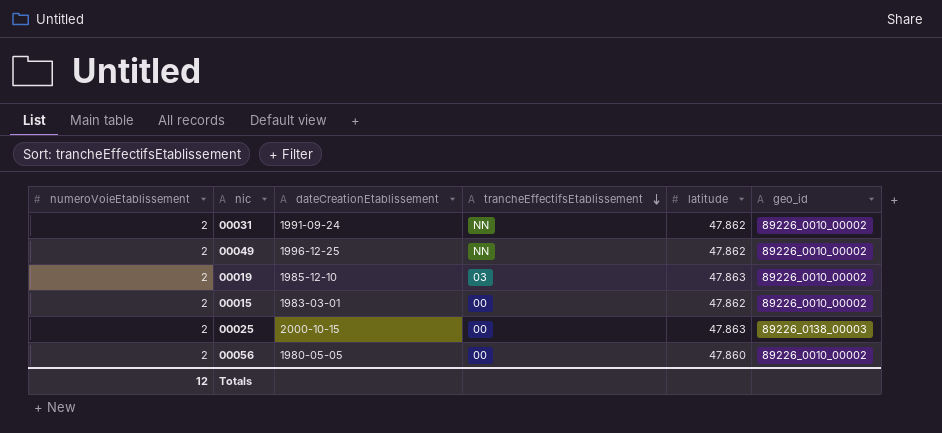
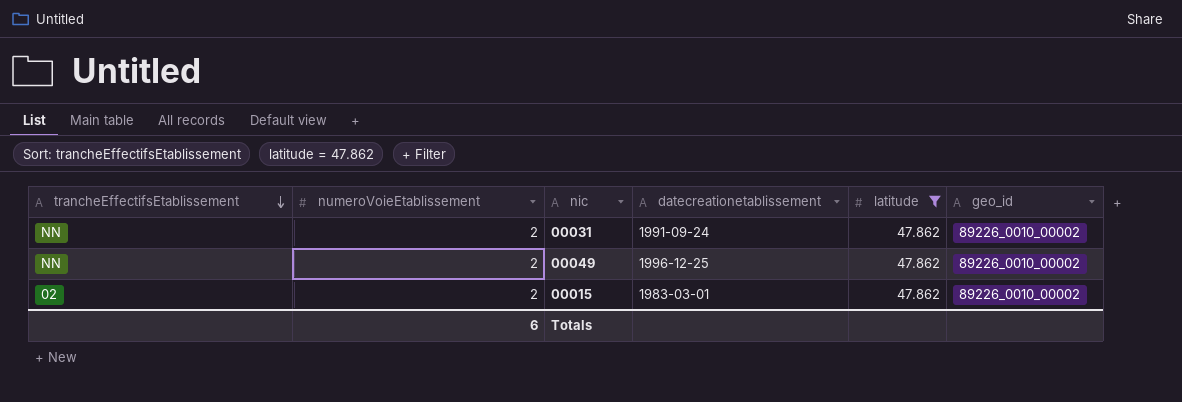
filter: none -> latitude = 47.862
column trancheEffectifsEtablissement | position: 4 -> 1
column name: dateCreationEtablissement -> datecreationetablissement
00015 | trancheEffectifsEtablissement: 00 -> 02
Totals | numeroVoieEtablissement: 12 -> 6

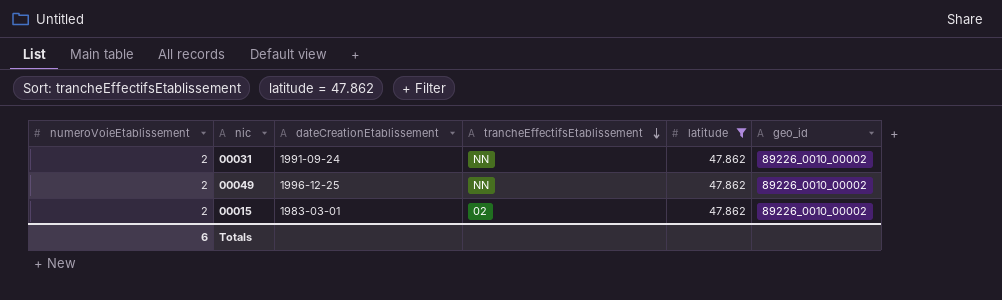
column name: datecreationetablissement -> dateCreationEtablissement
column trancheEffectifsEtablissement | position: 1 -> 4

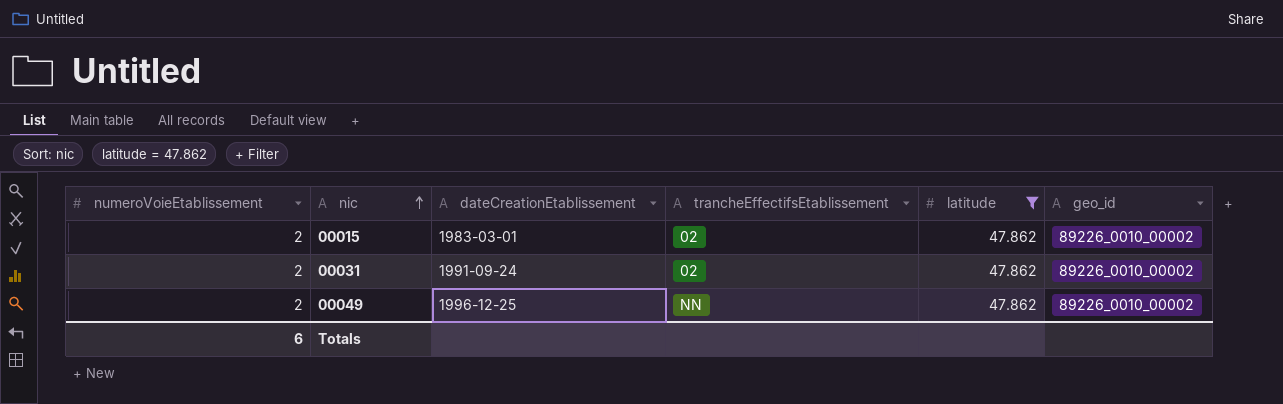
row order: trancheEffectifsEtablissement descending -> nic ascending
00031 | trancheEffectifsEtablissement: NN -> 02

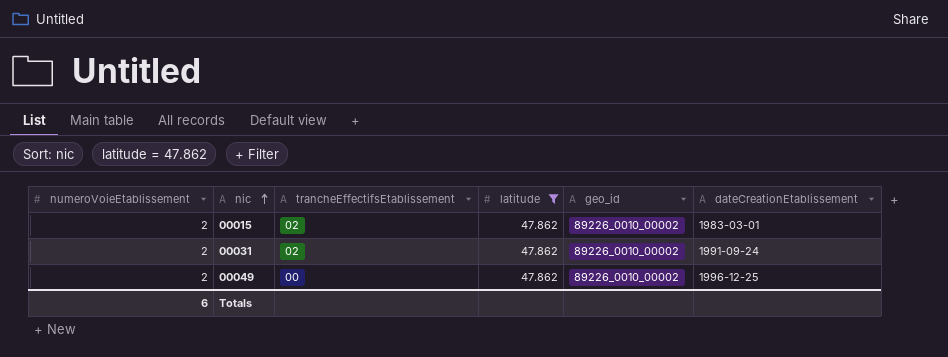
column dateCreationEtablissement | position: 3 -> 6
00049 | trancheEffectifsEtablissement: NN -> 00

